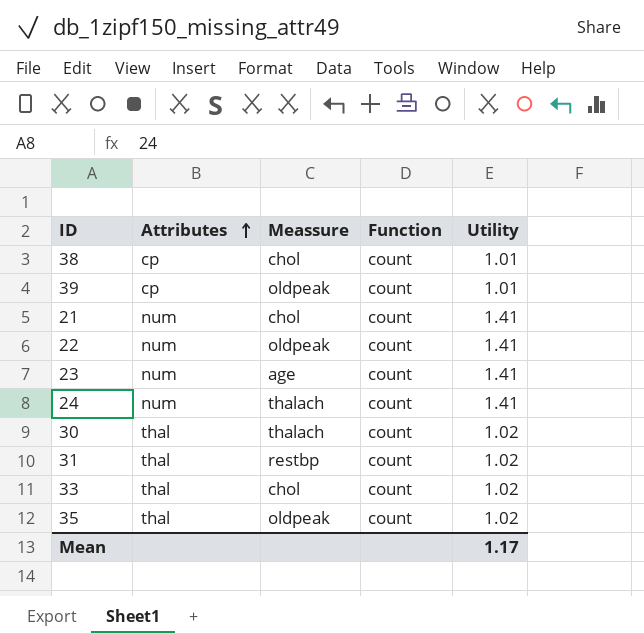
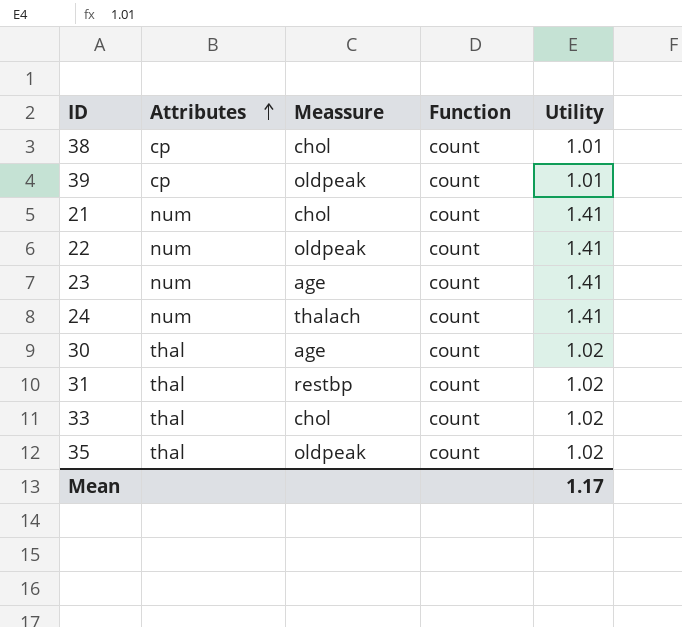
30 | Meassure: thalach -> age

